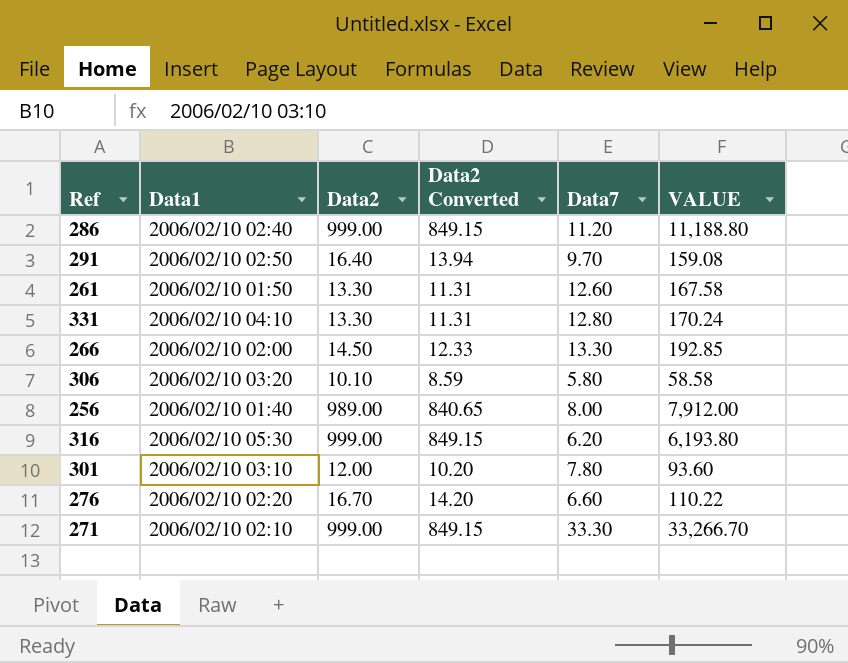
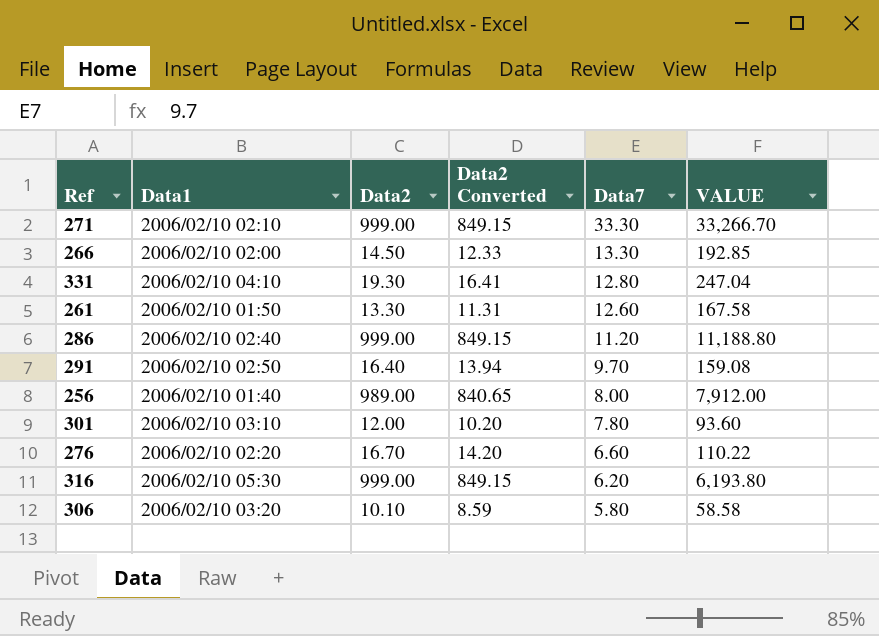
row order: none -> Data7 descending
331 | Data2: 13.30 -> 19.30
331 | Data2 Converted: 11.31 -> 16.41
331 | VALUE: 170.24 -> 247.04

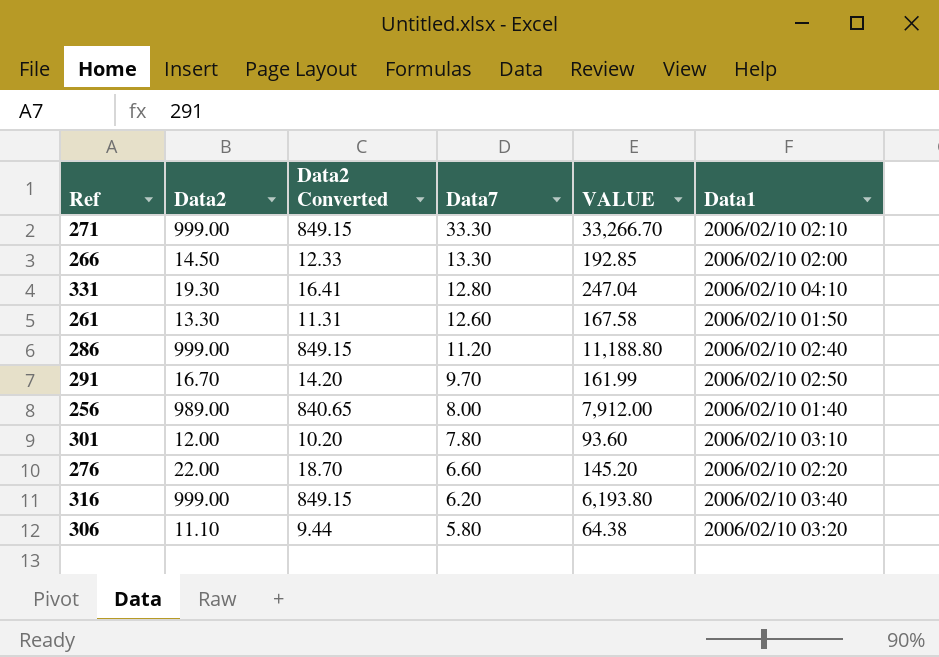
column Data1 | position: 2 -> 6
291 | Data2: 16.40 -> 16.70
291 | Data2 Converted: 13.94 -> 14.20
291 | VALUE: 159.08 -> 161.99
276 | Data2: 16.70 -> 22.00
276 | Data2 Converted: 14.20 -> 18.70
276 | VALUE: 110.22 -> 145.20
316 | Data1: 2006/02/10 05:30 -> 2006/02/10 03:40
306 | Data2: 10.10 -> 11.10
306 | Data2 Converted: 8.59 -> 9.44
306 | VALUE: 58.58 -> 64.38

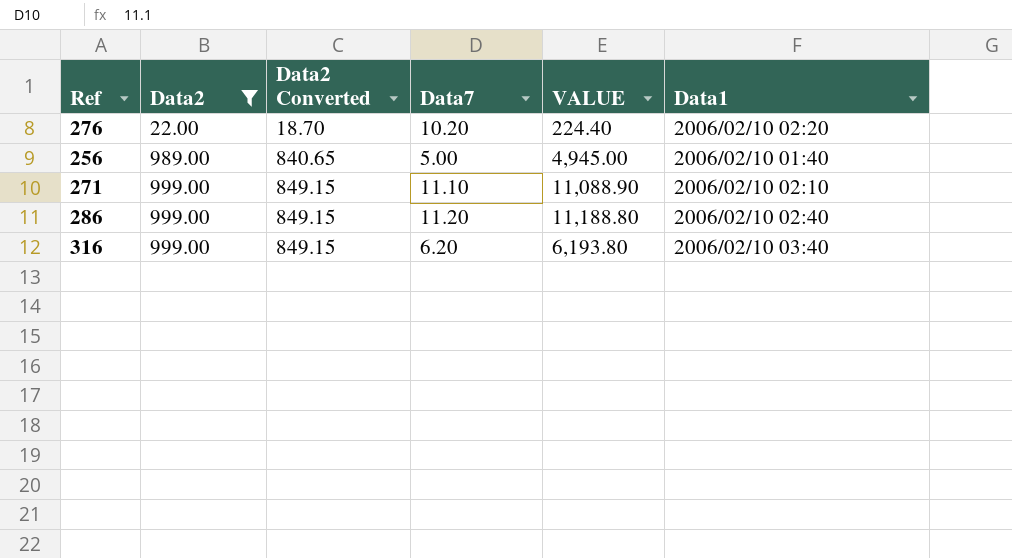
filter: none -> Data2 >= 22.00
row order: Data7 descending -> Data2 ascending
276 | Data7: 6.60 -> 10.20
276 | VALUE: 145.20 -> 224.40
256 | Data7: 8.00 -> 5.00
256 | VALUE: 7,912.00 -> 4,945.00
271 | Data7: 33.30 -> 11.10
271 | VALUE: 33,266.70 -> 11,088.90

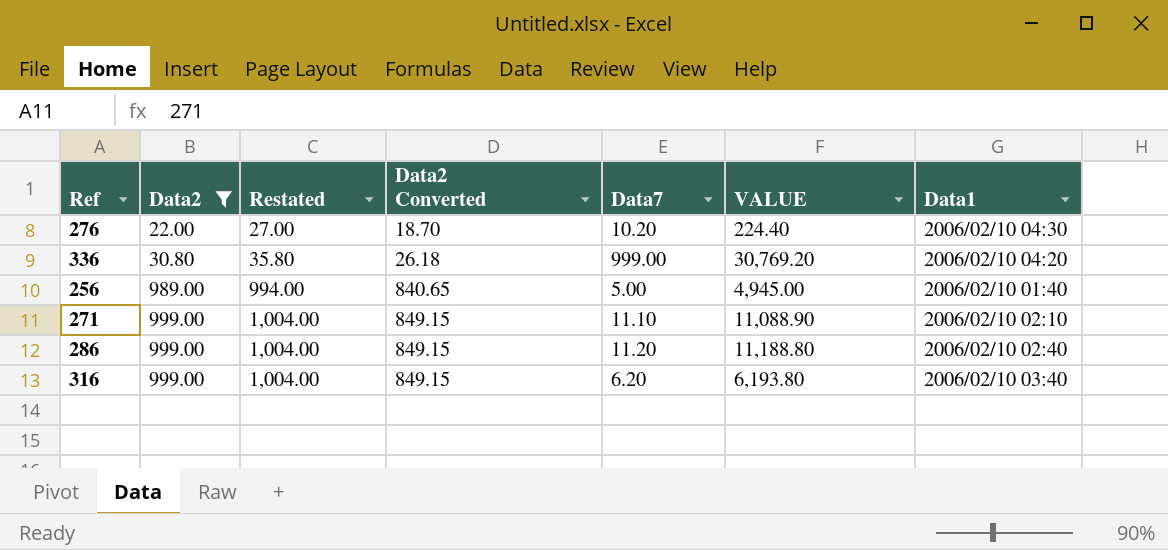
column Restated | formula: none -> [Data2] + 5
276 | Data1: 2006/02/10 02:20 -> 2006/02/10 04:30
row 336: none -> 30.80 | 35.80 | 26.18 | 999.00 | 30,769.20 | 2006/02/10 04:20

